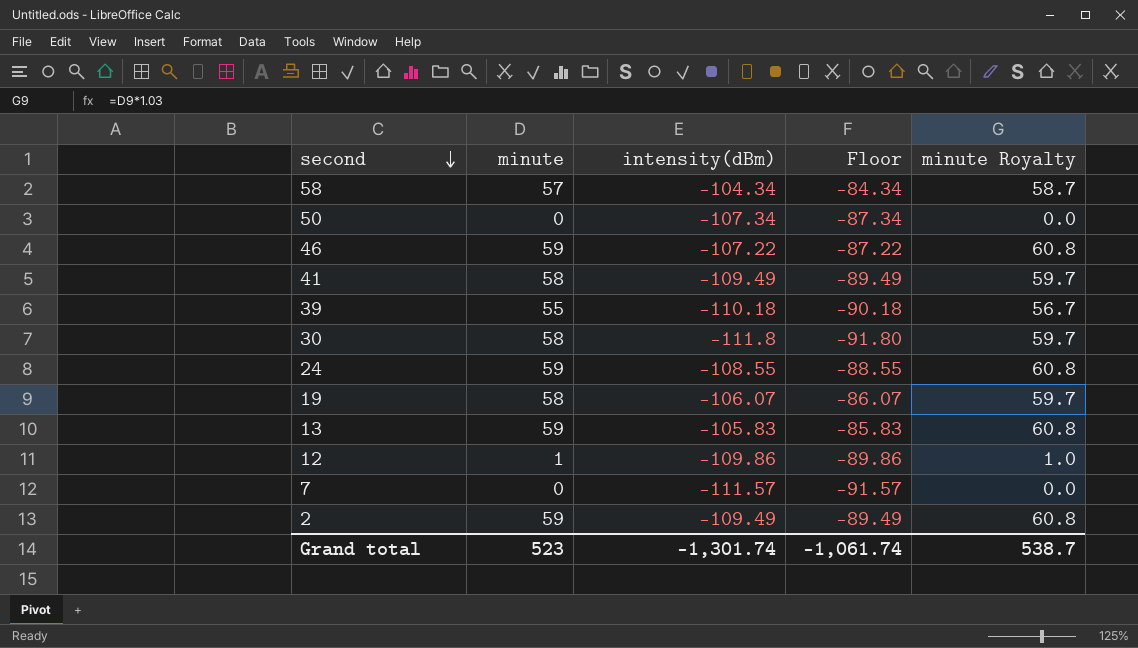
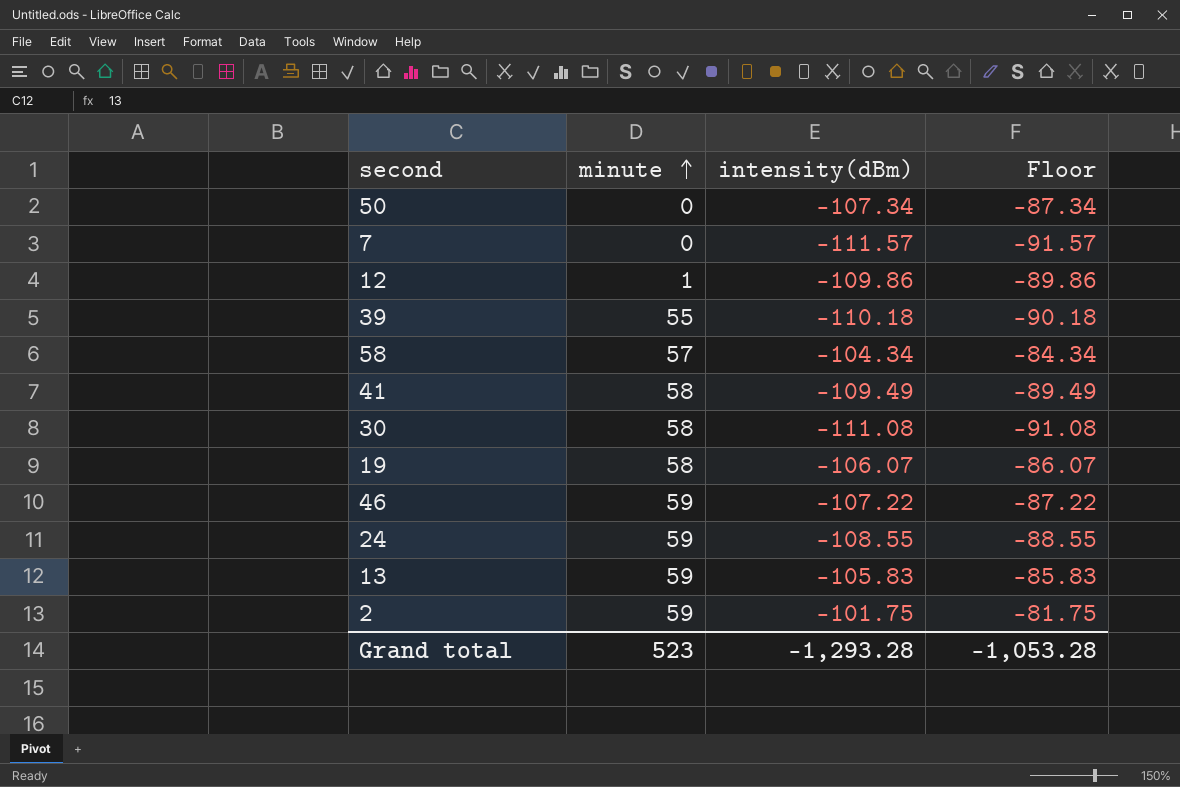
row order: second descending -> minute ascending
column minute Royalty | formula: [minute] * 1.03 -> none
30 | intensity(dBm): -111.8 -> -111.08
30 | Floor: -91.80 -> -91.08
2 | intensity(dBm): -109.49 -> -101.75
2 | Floor: -89.49 -> -81.75
Grand total | intensity(dBm): -1,301.74 -> -1,293.28
Grand total | Floor: -1,061.74 -> -1,053.28

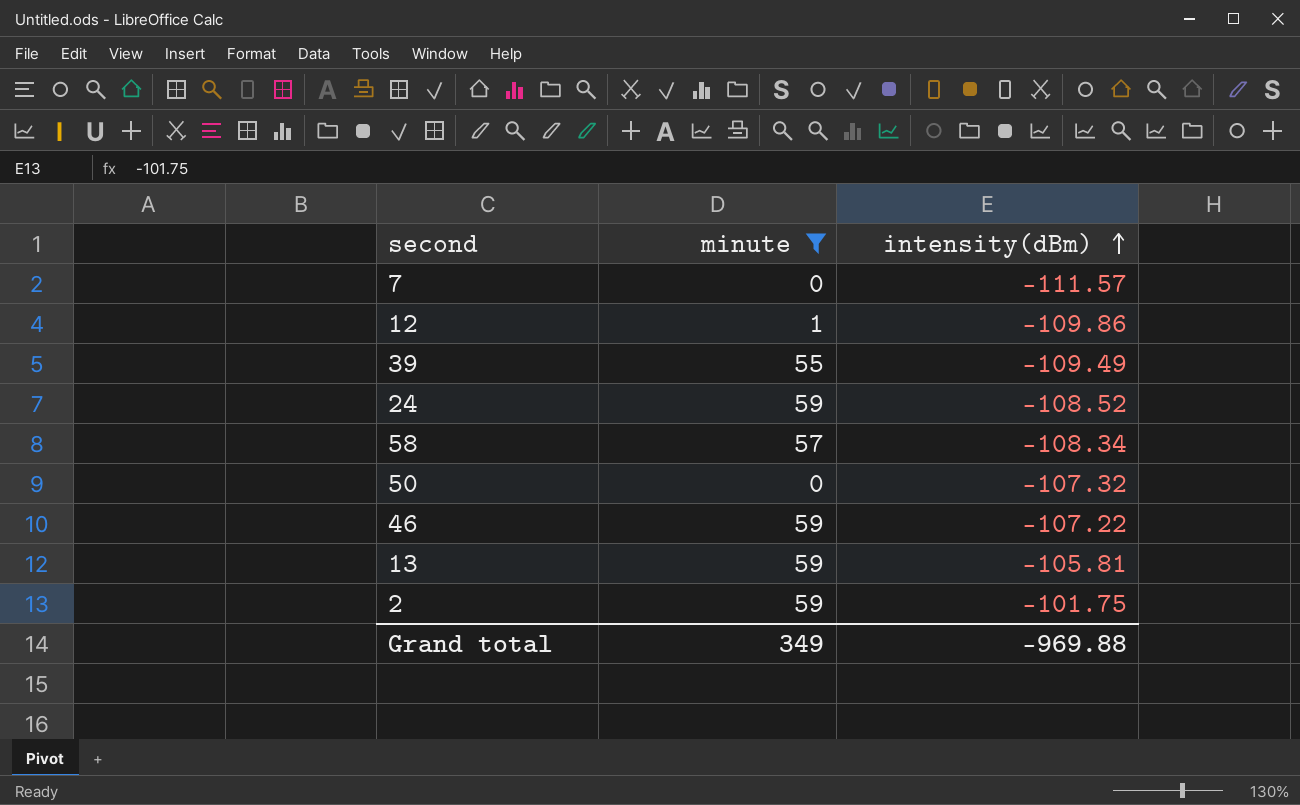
filter: none -> minute != 58
row order: minute ascending -> intensity(dBm) ascending
column Floor | formula: [intensity(dBm)] + 20 -> none
39 | intensity(dBm): -110.18 -> -109.49
24 | intensity(dBm): -108.55 -> -108.52
58 | intensity(dBm): -104.34 -> -108.34
50 | intensity(dBm): -107.34 -> -107.32
13 | intensity(dBm): -105.83 -> -105.81
Grand total | minute: 523 -> 349
Grand total | intensity(dBm): -1,293.28 -> -969.88

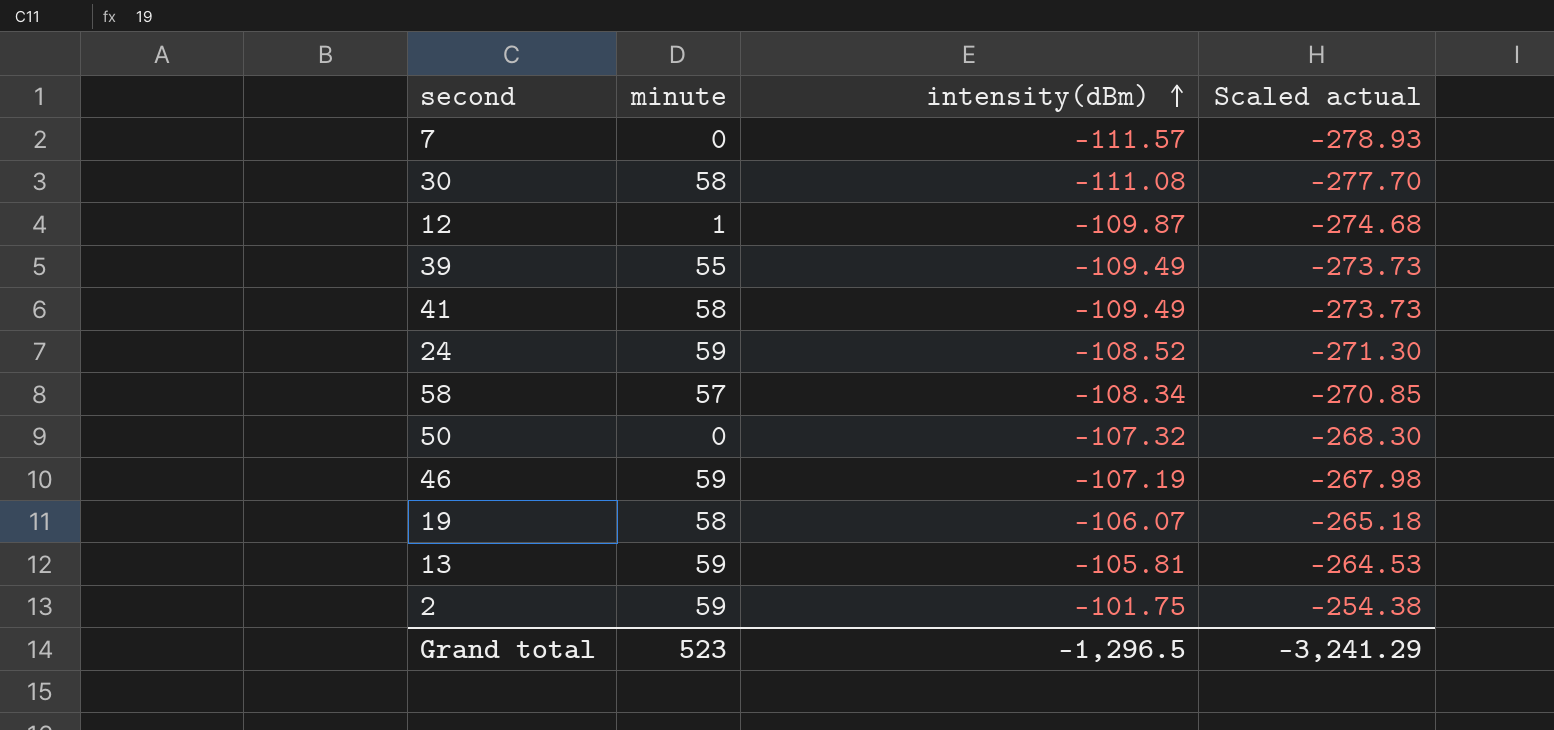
filter: minute != 58 -> none
column Scaled actual | formula: none -> [intensity(dBm)] * 2.5
12 | intensity(dBm): -109.86 -> -109.87
46 | intensity(dBm): -107.22 -> -107.19
Grand total | minute: 349 -> 523
Grand total | intensity(dBm): -969.88 -> -1,296.5

